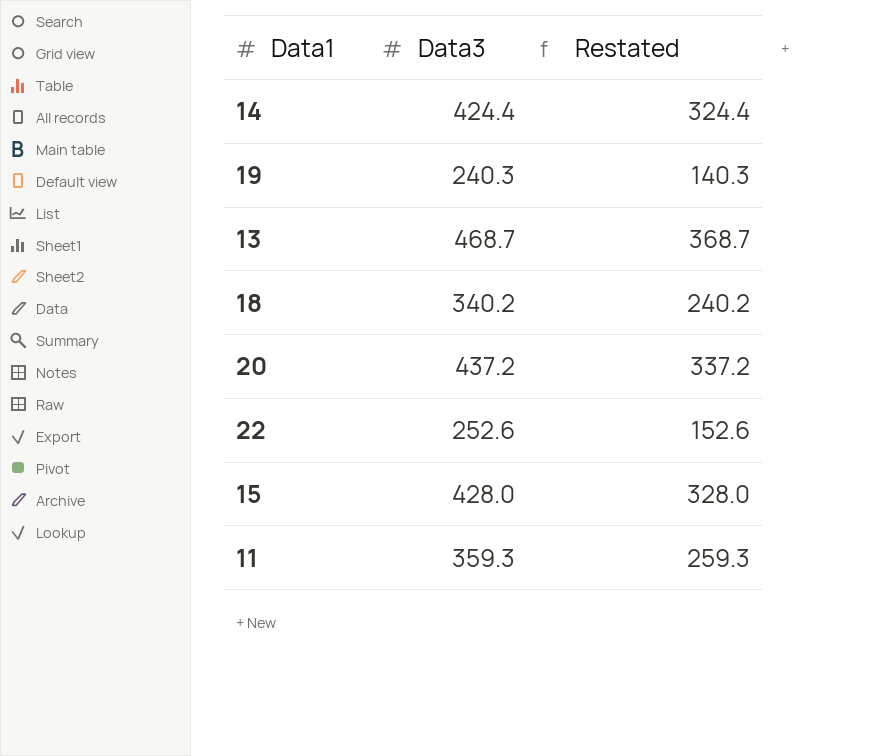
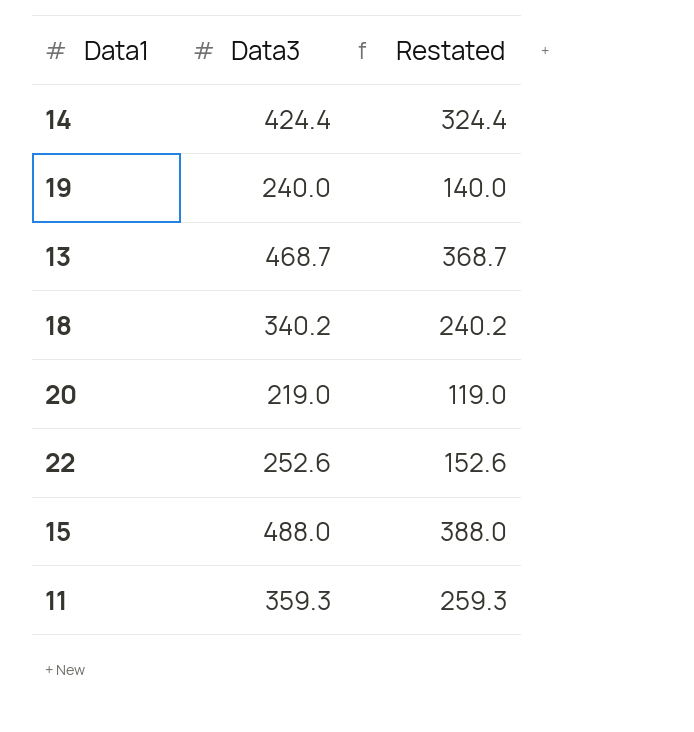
19 | Data3: 240.3 -> 240.0
19 | Restated: 140.3 -> 140.0
20 | Data3: 437.2 -> 219.0
20 | Restated: 337.2 -> 119.0
15 | Data3: 428.0 -> 488.0
15 | Restated: 328.0 -> 388.0

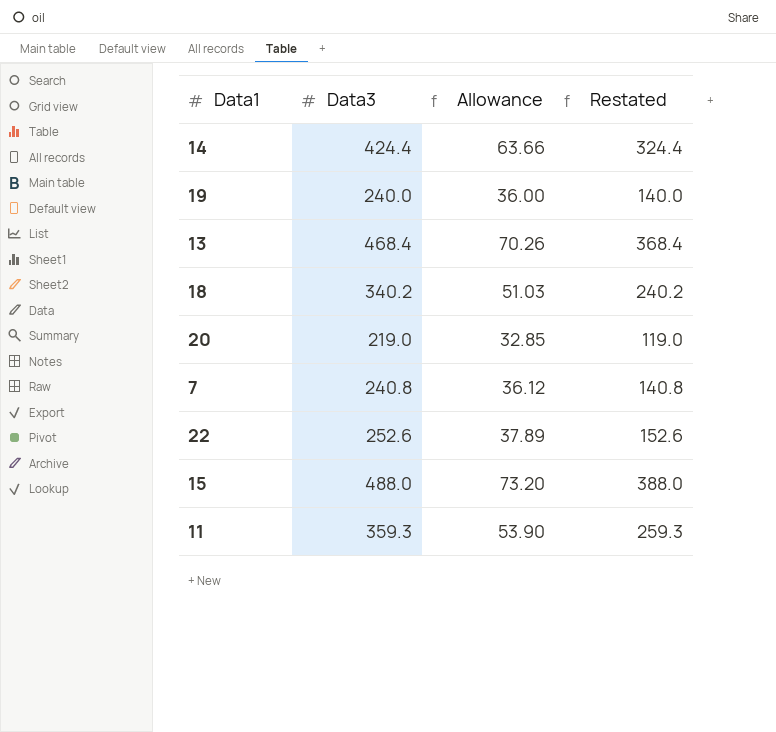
column Allowance | formula: none -> [Data3] * 0.15
13 | Data3: 468.7 -> 468.4
13 | Restated: 368.7 -> 368.4
row 7: none -> 240.8 | 36.12 | 140.8

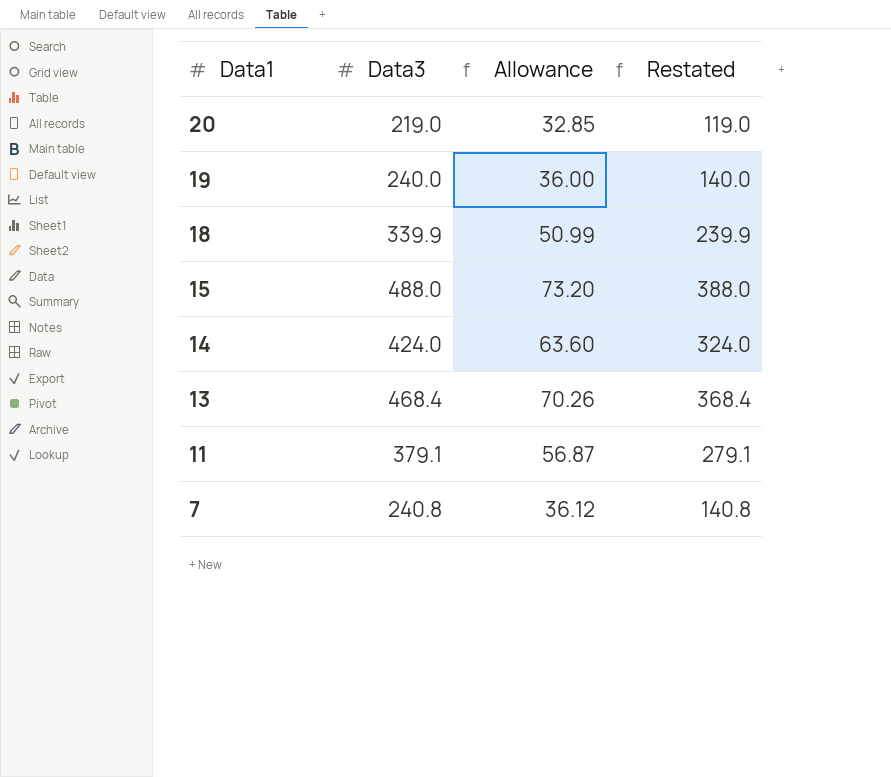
row order: none -> Data1 descending
row 22: 252.6 | 37.89 | 152.6 -> none
18 | Data3: 340.2 -> 339.9
18 | Allowance: 51.03 -> 50.99
18 | Restated: 240.2 -> 239.9
14 | Data3: 424.4 -> 424.0
14 | Allowance: 63.66 -> 63.60
14 | Restated: 324.4 -> 324.0
11 | Data3: 359.3 -> 379.1
11 | Allowance: 53.90 -> 56.87
11 | Restated: 259.3 -> 279.1

